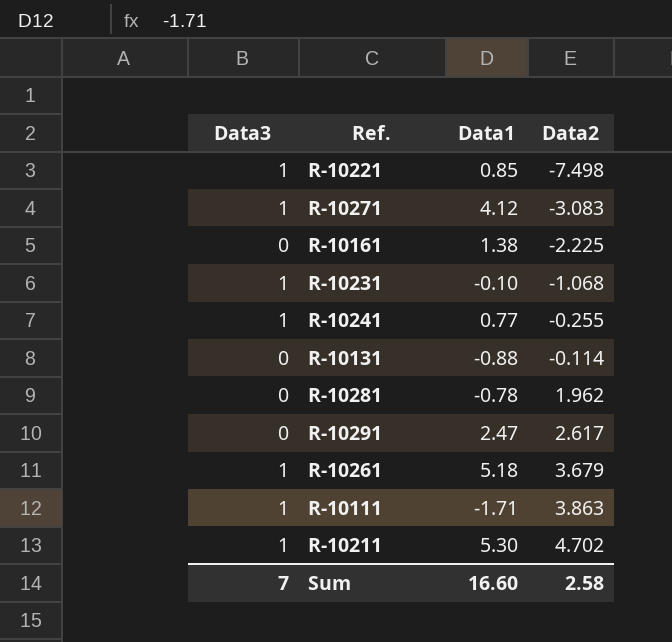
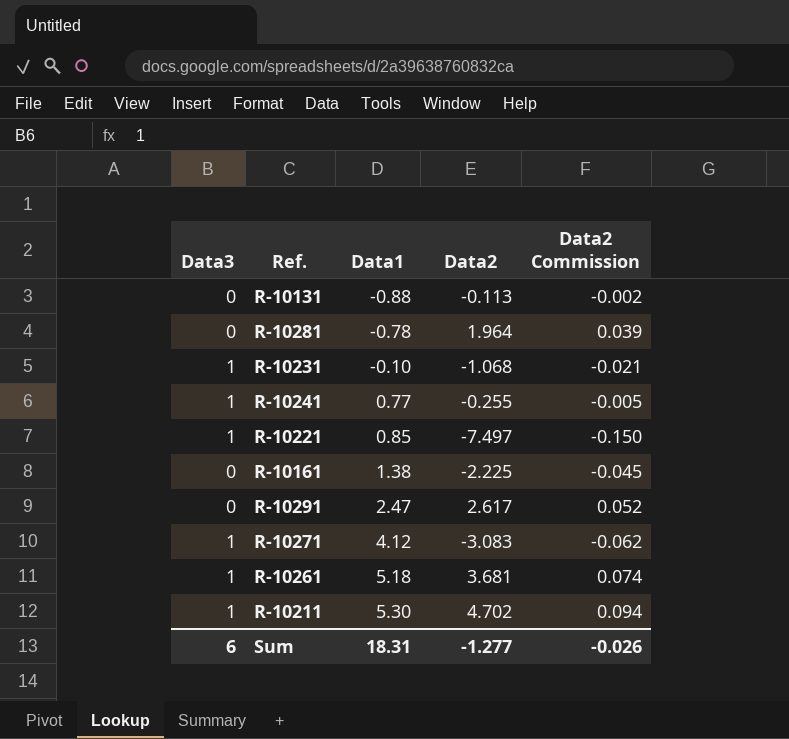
row order: Data2 ascending -> Data1 ascending
column Data2 Commission | formula: none -> [Data2] * 0.02
row R-10111: 1 | -1.71 | 3.863 -> none
R-10131 | Data2: -0.114 -> -0.113
R-10281 | Data2: 1.962 -> 1.964
R-10221 | Data2: -7.498 -> -7.497
R-10261 | Data2: 3.679 -> 3.681
Sum | Data3: 7 -> 6
Sum | Data1: 16.60 -> 18.31
Sum | Data2: 2.58 -> -1.277

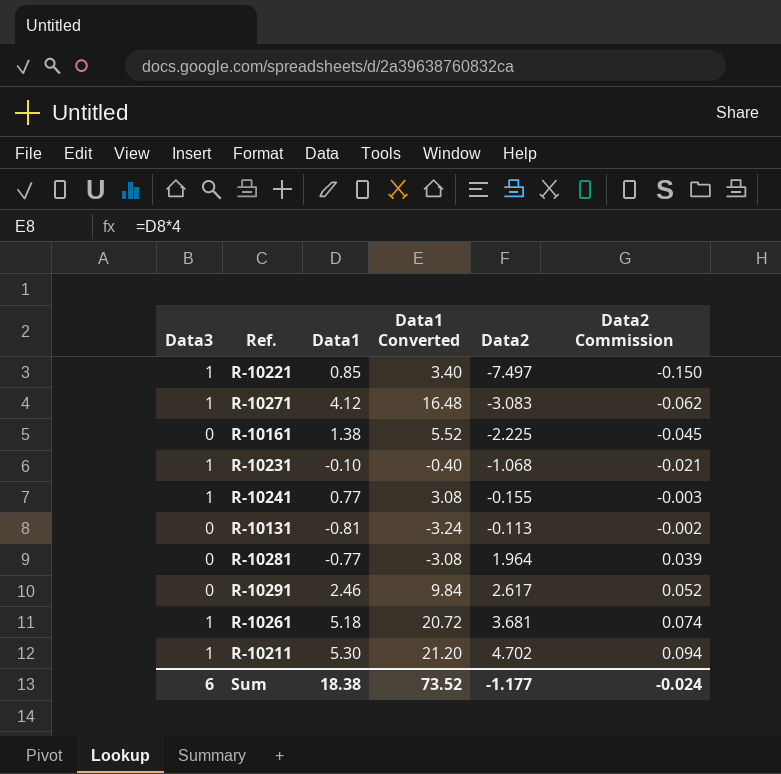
row order: Data1 ascending -> Data2 ascending
column Data1 Converted | formula: none -> [Data1] * 4
R-10241 | Data2: -0.255 -> -0.155
R-10241 | Data2 Commission: -0.005 -> -0.003
R-10131 | Data1: -0.88 -> -0.81
R-10281 | Data1: -0.78 -> -0.77
R-10291 | Data1: 2.47 -> 2.46
Sum | Data1: 18.31 -> 18.38
Sum | Data2: -1.277 -> -1.177
Sum | Data2 Commission: -0.026 -> -0.024

